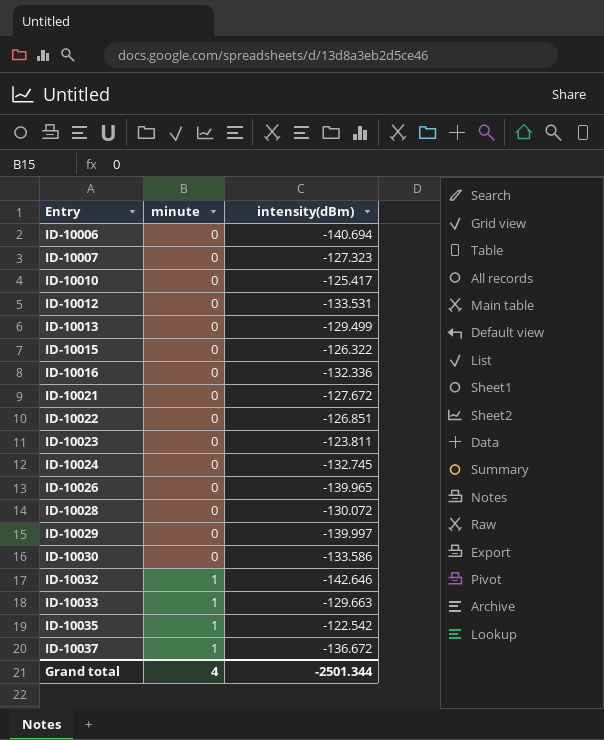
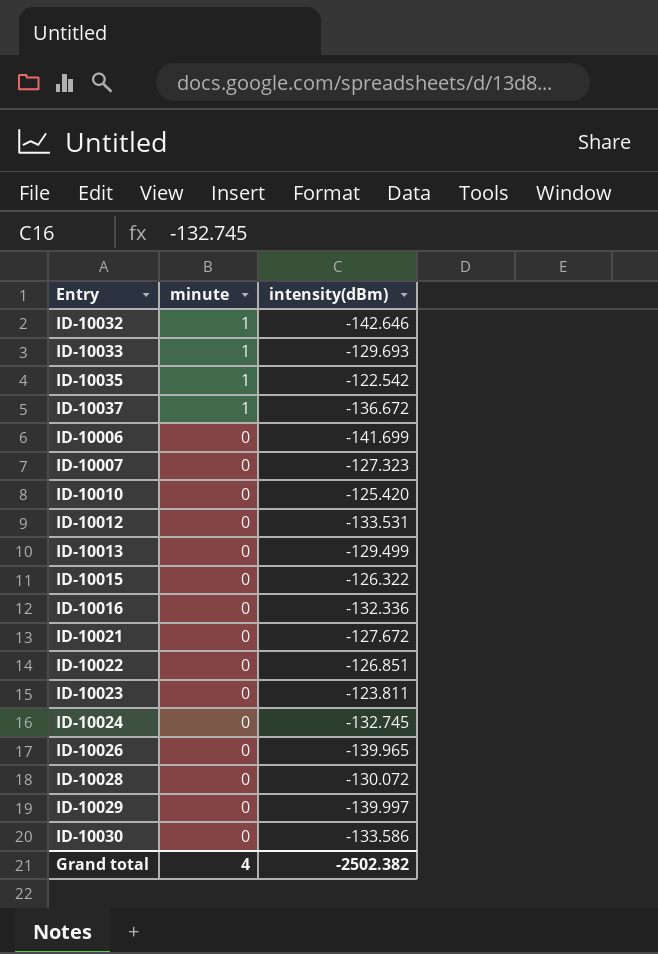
row order: Entry ascending -> minute descending
ID-10033 | intensity(dBm): -129.663 -> -129.693
ID-10006 | intensity(dBm): -140.694 -> -141.699
ID-10010 | intensity(dBm): -125.417 -> -125.420
Grand total | intensity(dBm): -2501.344 -> -2502.382

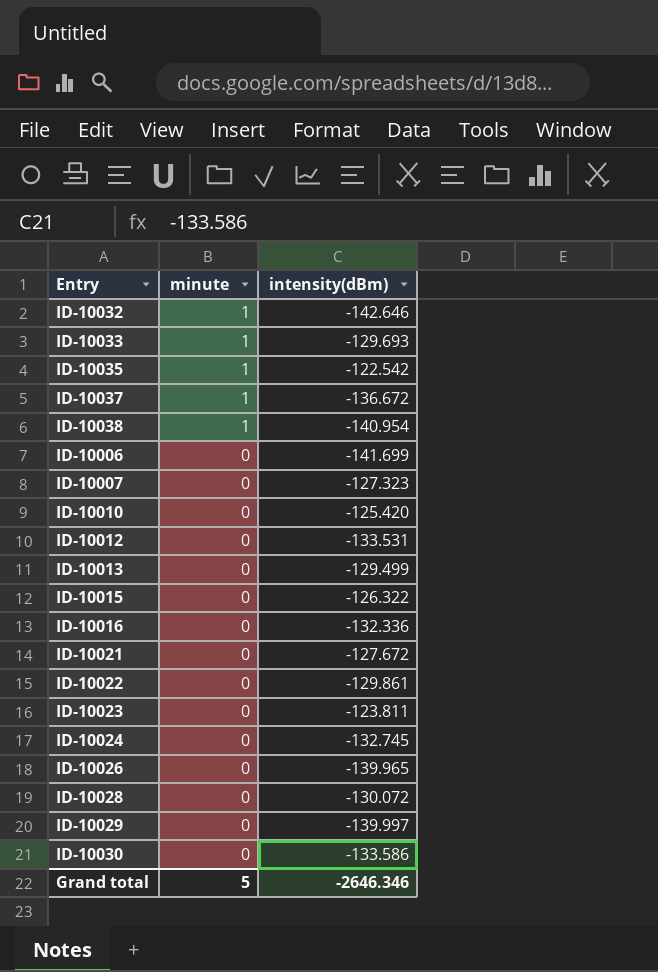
row ID-10038: none -> 1 | -140.954
ID-10022 | intensity(dBm): -126.851 -> -129.861
Grand total | minute: 4 -> 5
Grand total | intensity(dBm): -2502.382 -> -2646.346

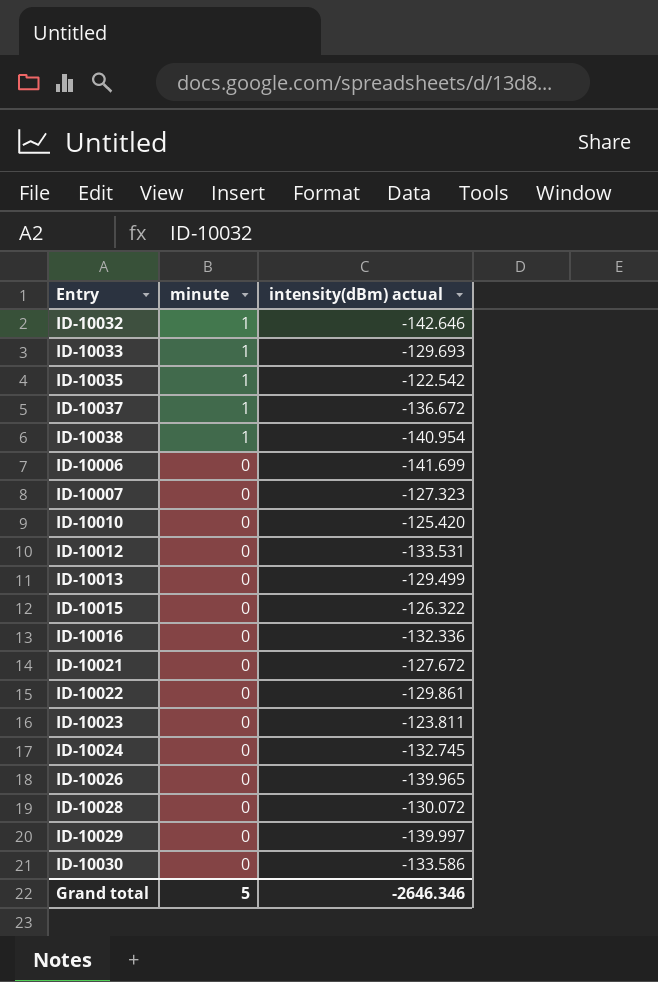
column name: intensity(dBm) -> intensity(dBm) actual

